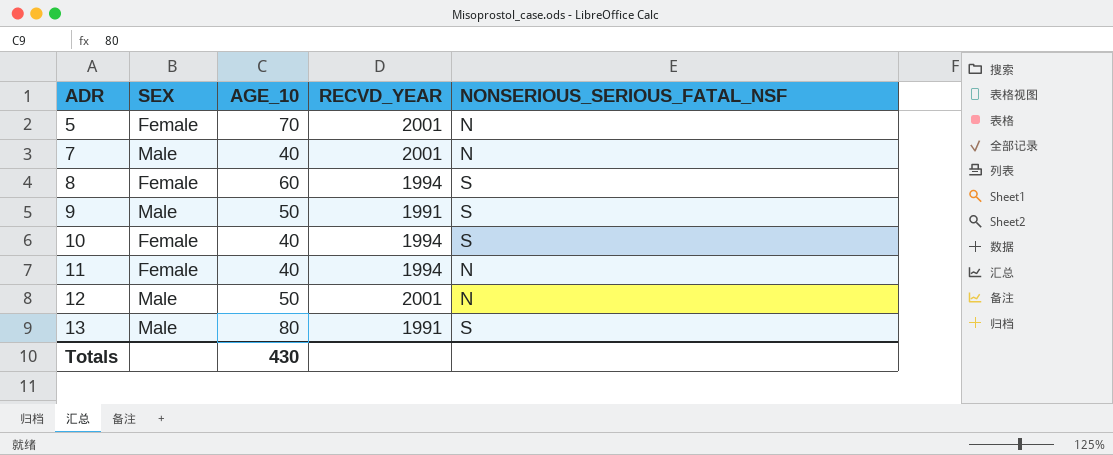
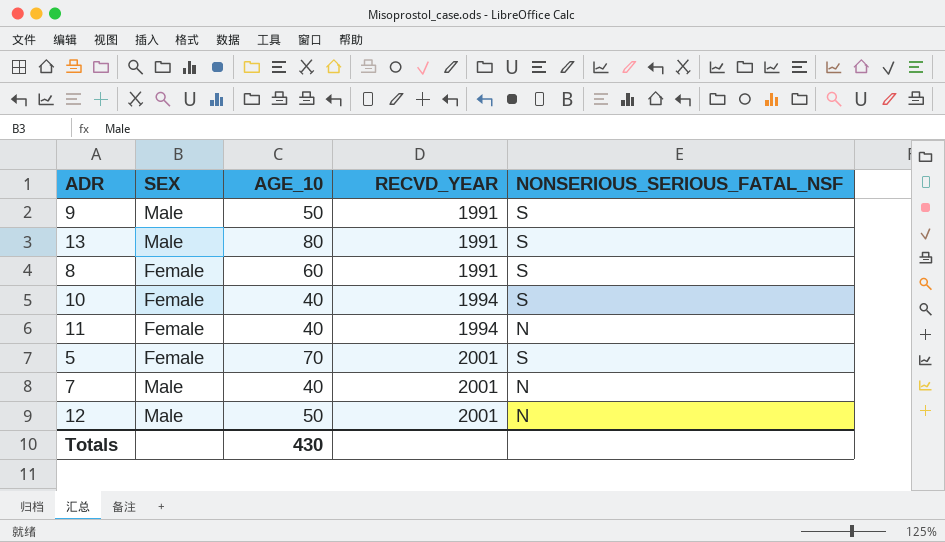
row order: ADR ascending -> RECVD_YEAR ascending
8 | RECVD_YEAR: 1994 -> 1991
5 | NONSERIOUS_SERIOUS_FATAL_NSF: N -> S

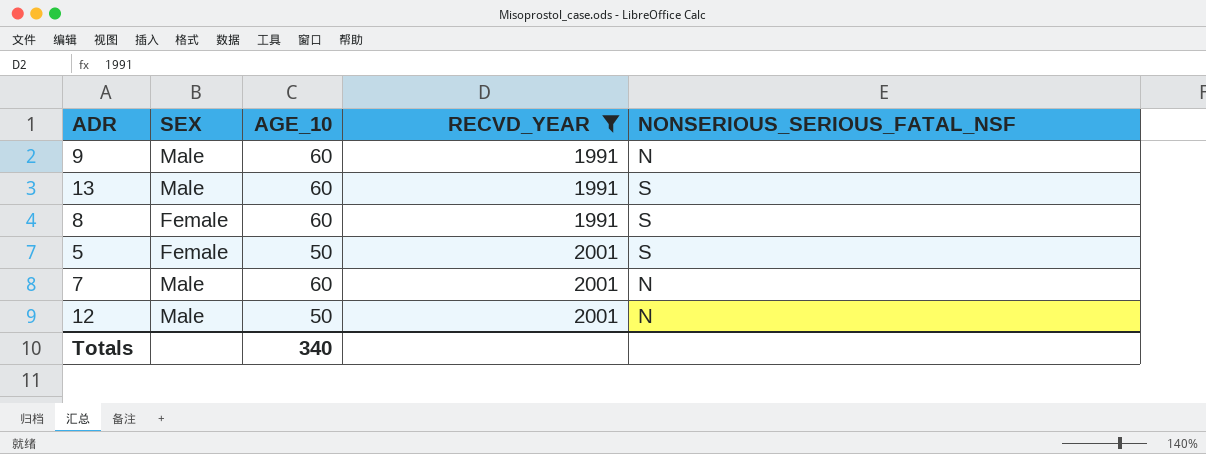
filter: none -> RECVD_YEAR != 1994
9 | AGE_10: 50 -> 60
9 | NONSERIOUS_SERIOUS_FATAL_NSF: S -> N
13 | AGE_10: 80 -> 60
5 | AGE_10: 70 -> 50
7 | AGE_10: 40 -> 60
Totals | AGE_10: 430 -> 340

